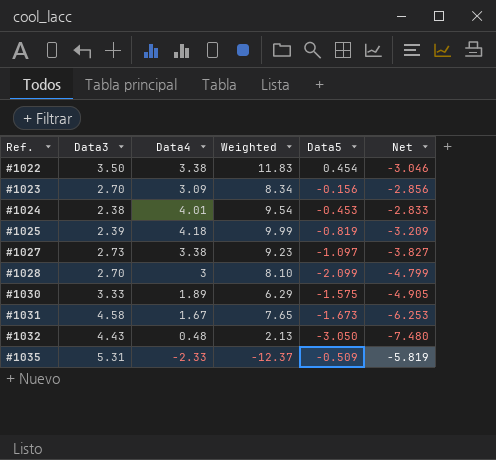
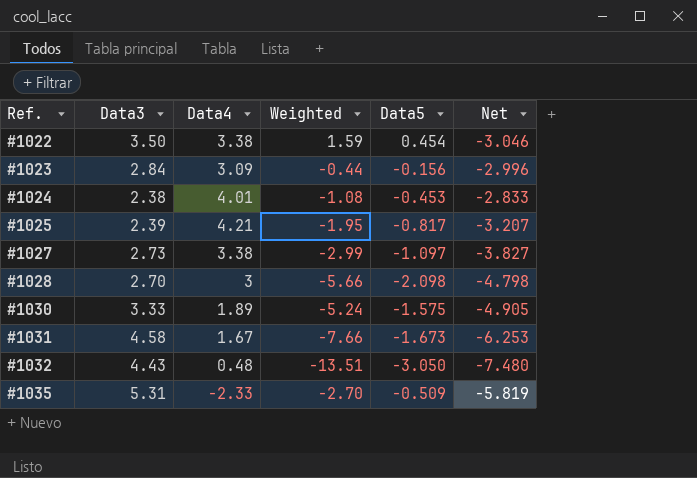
column Weighted | formula: [Data3] * [Data4] -> [Data3] * [Data5]
#1023 | Data3: 2.70 -> 2.84
#1023 | Net: -2.856 -> -2.996
#1025 | Data4: 4.18 -> 4.21
#1025 | Data5: -0.819 -> -0.817
#1025 | Net: -3.209 -> -3.207
#1028 | Data5: -2.099 -> -2.098
#1028 | Net: -4.799 -> -4.798

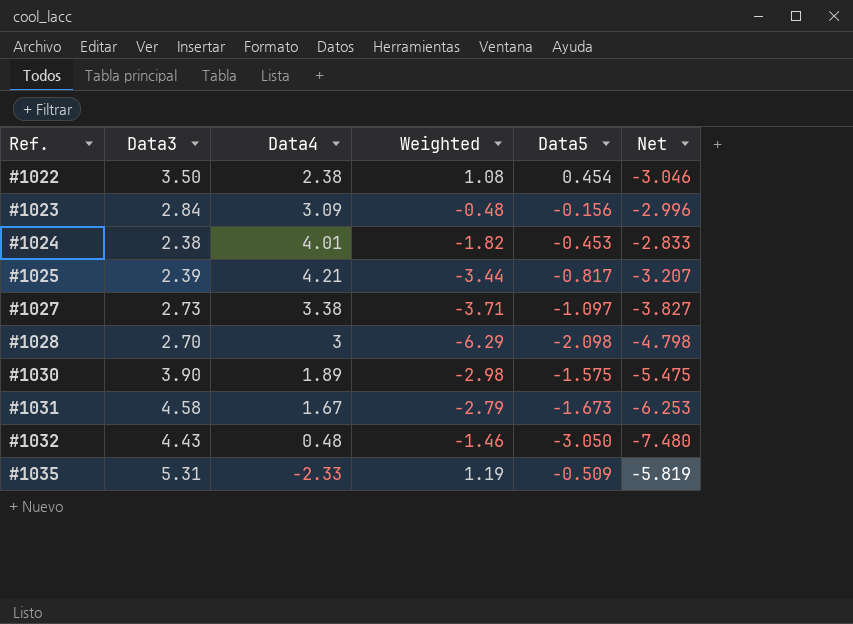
column Weighted | formula: [Data3] * [Data5] -> [Data4] * [Data5]
#1022 | Data4: 3.38 -> 2.38
#1030 | Data3: 3.33 -> 3.90
#1030 | Net: -4.905 -> -5.475

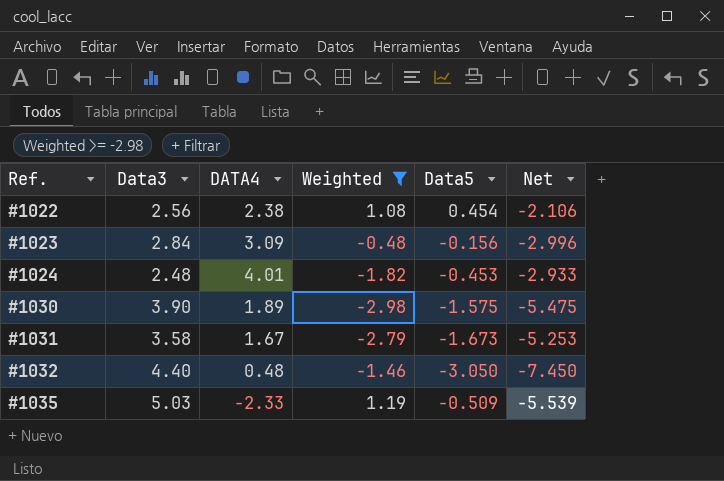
filter: none -> Weighted >= -2.98
column name: Data4 -> DATA4
#1022 | Data3: 3.50 -> 2.56
#1022 | Net: -3.046 -> -2.106
#1024 | Data3: 2.38 -> 2.48
#1024 | Net: -2.833 -> -2.933
#1031 | Data3: 4.58 -> 3.58
#1031 | Net: -6.253 -> -5.253
#1032 | Data3: 4.43 -> 4.40
#1032 | Net: -7.480 -> -7.450
#1035 | Data3: 5.31 -> 5.03
#1035 | Net: -5.819 -> -5.539

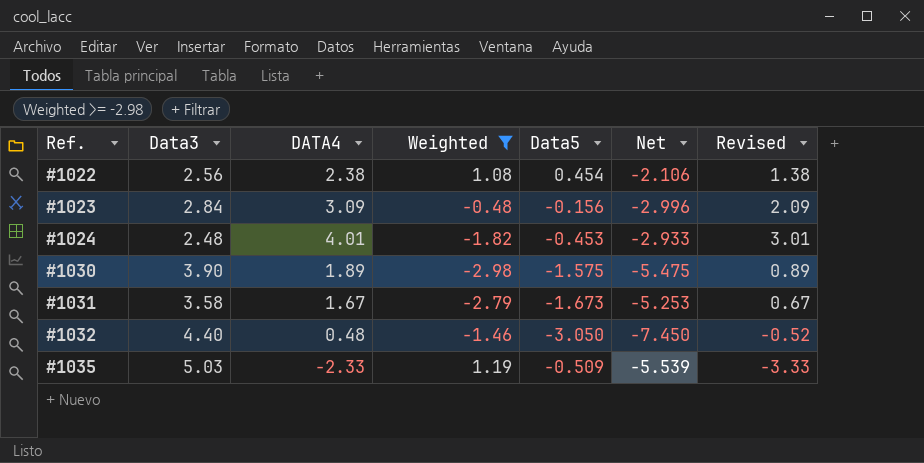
column Revised | formula: none -> [DATA4] - 1

